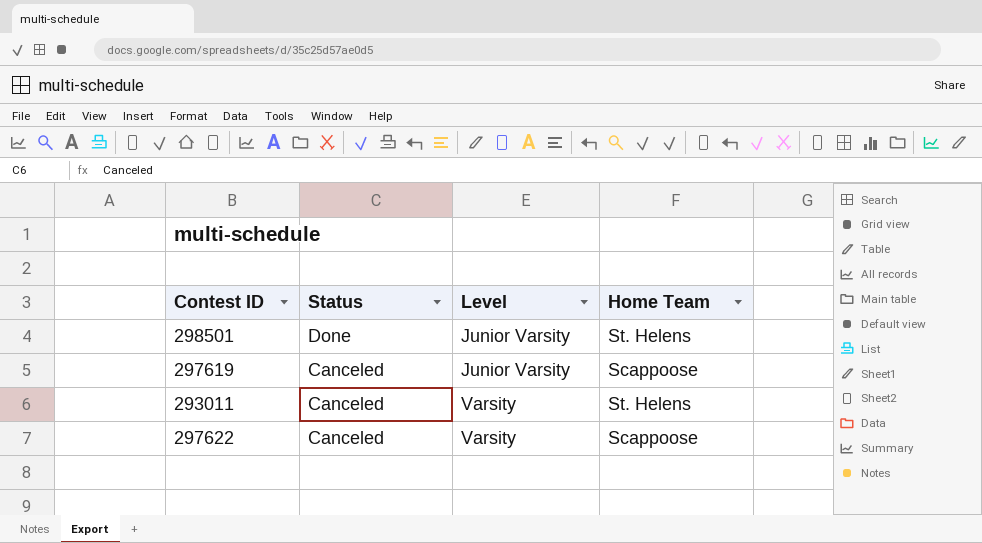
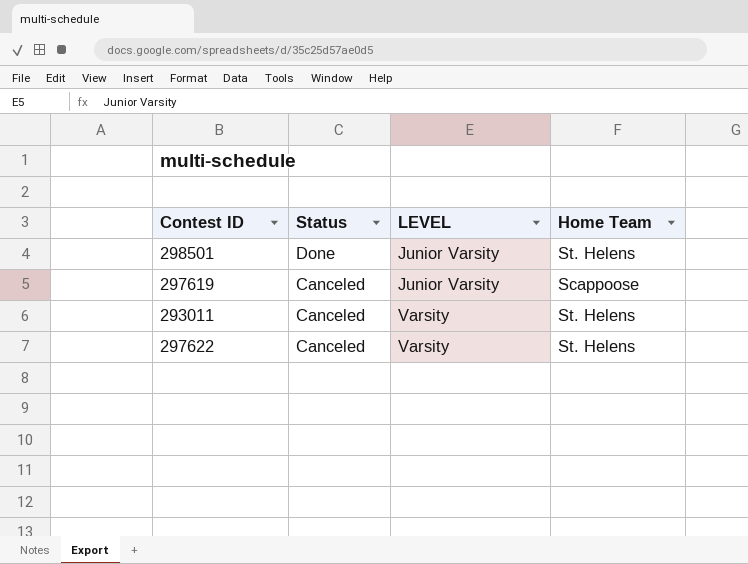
column name: Level -> LEVEL
297622 | Home Team: Scappoose -> St. Helens

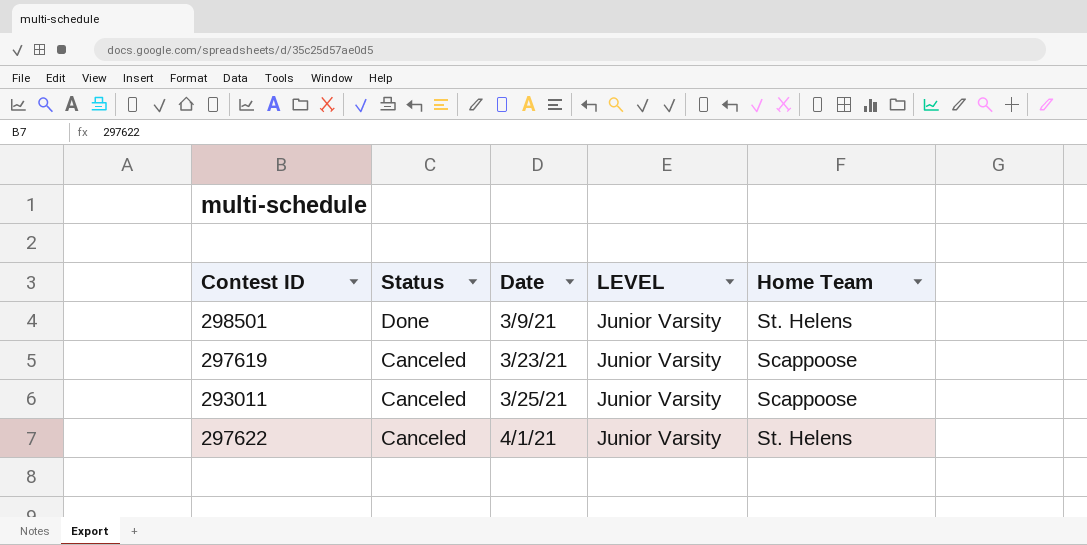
column Date | position: none -> 3
293011 | LEVEL: Varsity -> Junior Varsity
293011 | Home Team: St. Helens -> Scappoose
297622 | LEVEL: Varsity -> Junior Varsity

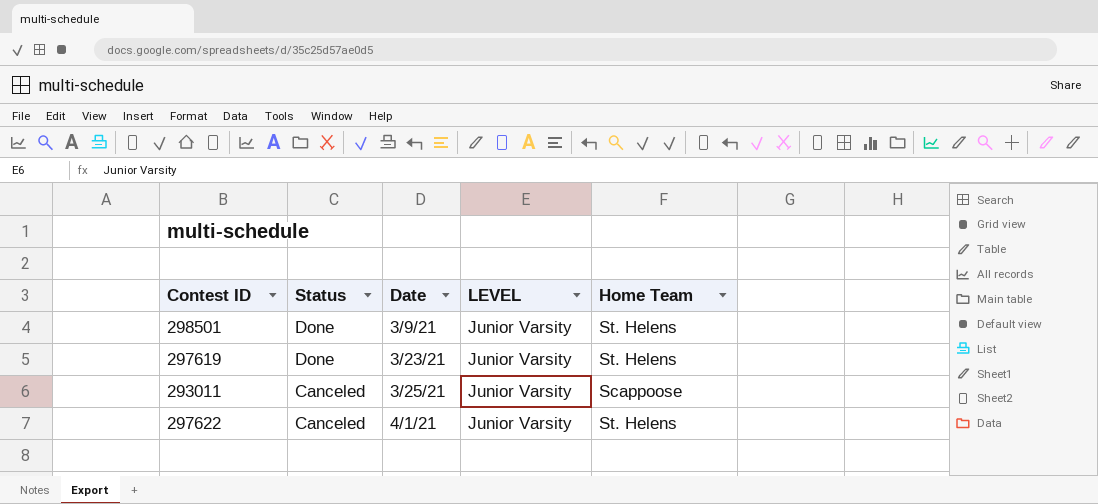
297619 | Status: Canceled -> Done
297619 | Home Team: Scappoose -> St. Helens

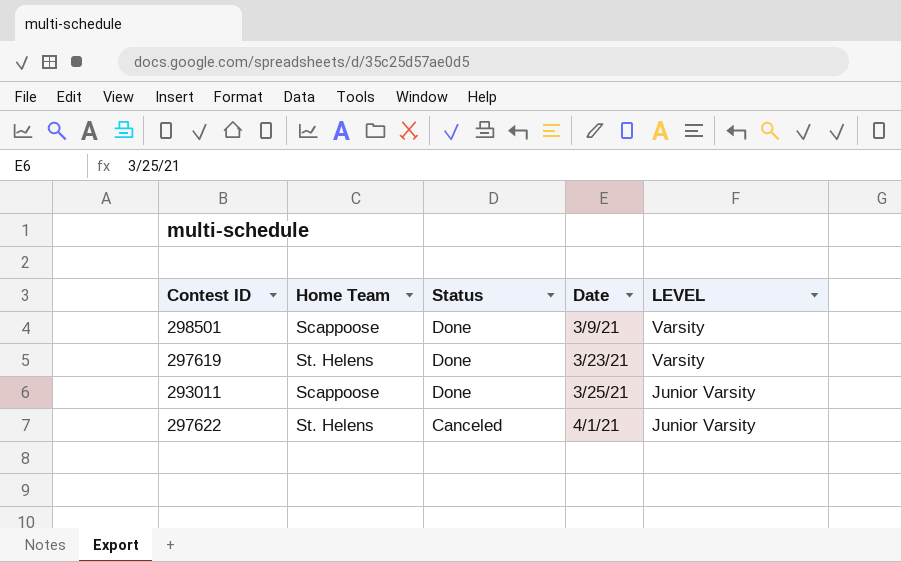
column Home Team | position: 5 -> 2
298501 | Home Team: St. Helens -> Scappoose
298501 | LEVEL: Junior Varsity -> Varsity
297619 | LEVEL: Junior Varsity -> Varsity
293011 | Status: Canceled -> Done

